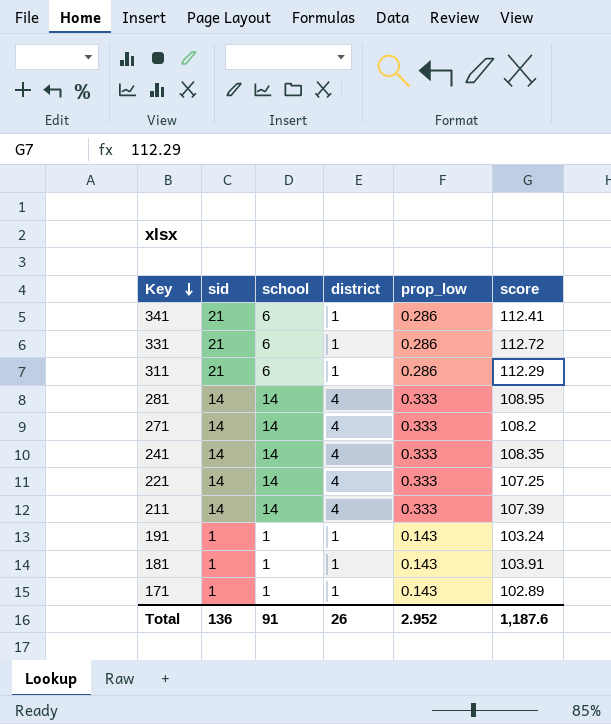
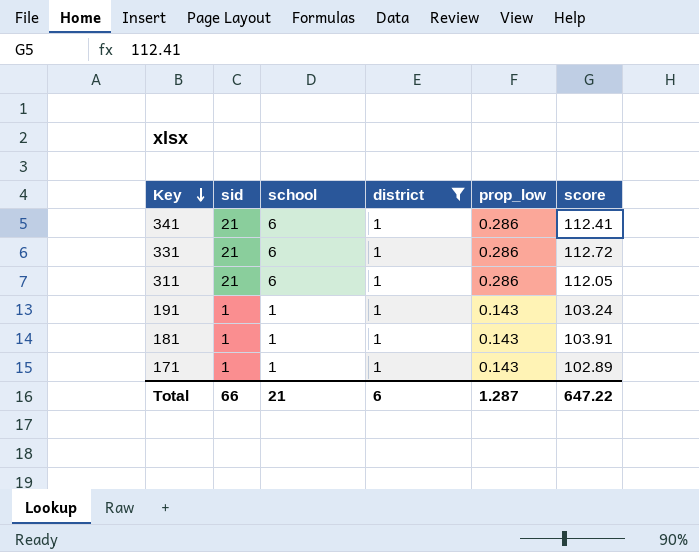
filter: none -> district = 1
311 | score: 112.29 -> 112.05
Total | sid: 136 -> 66
Total | school: 91 -> 21
Total | district: 26 -> 6
Total | prop_low: 2.952 -> 1.287
Total | score: 1,187.6 -> 647.22

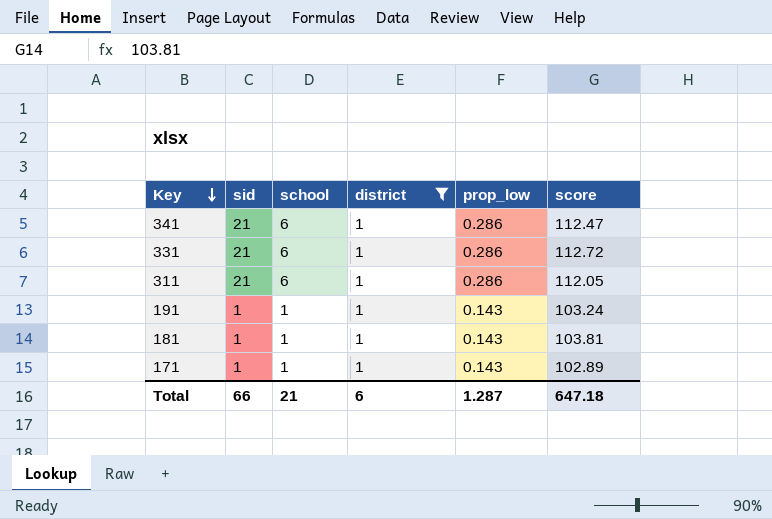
341 | score: 112.41 -> 112.47
181 | score: 103.91 -> 103.81
Total | score: 647.22 -> 647.18

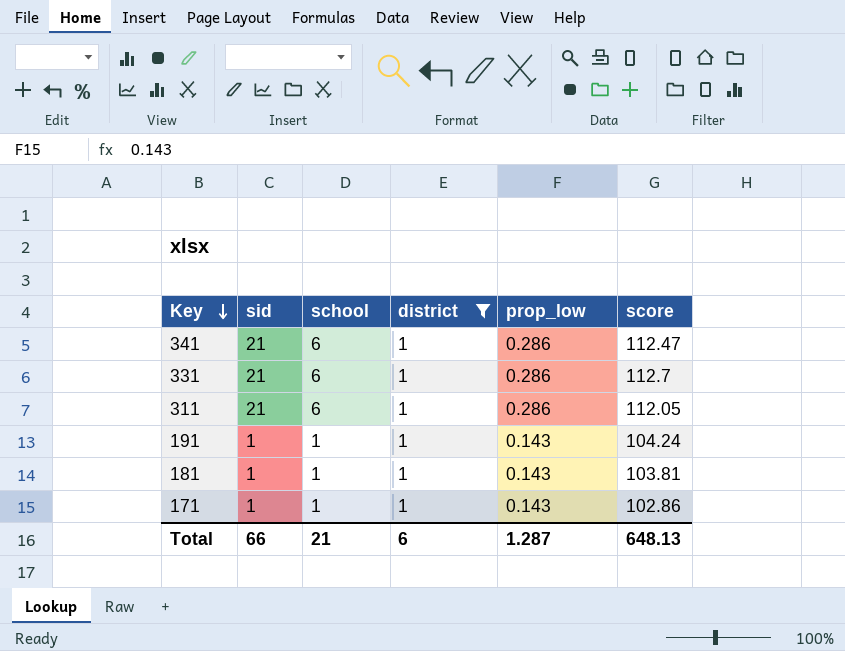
331 | score: 112.72 -> 112.7
191 | score: 103.24 -> 104.24
171 | score: 102.89 -> 102.86
Total | score: 647.18 -> 648.13

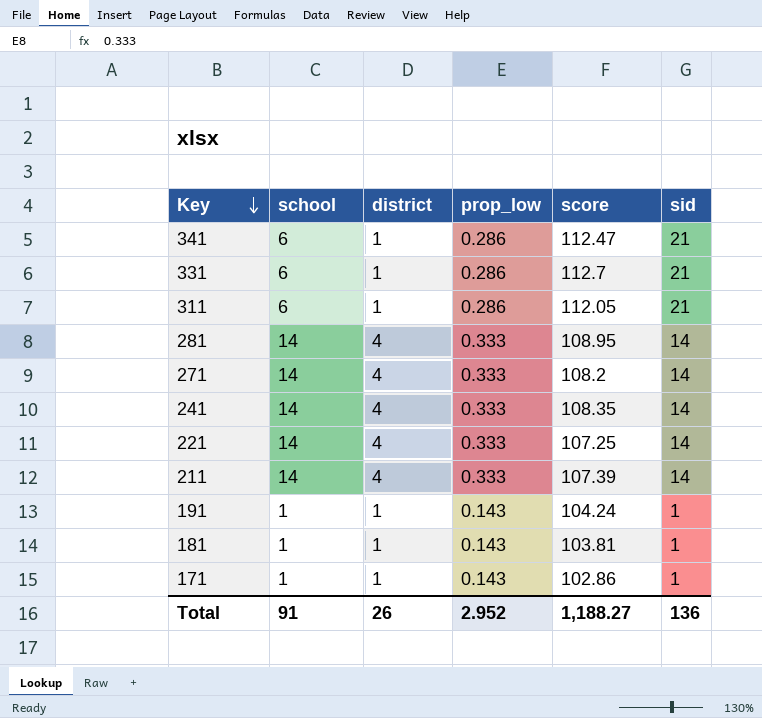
filter: district = 1 -> none
column sid | position: 2 -> 6
Total | school: 21 -> 91
Total | district: 6 -> 26
Total | prop_low: 1.287 -> 2.952
Total | score: 648.13 -> 1,188.27
Total | sid: 66 -> 136

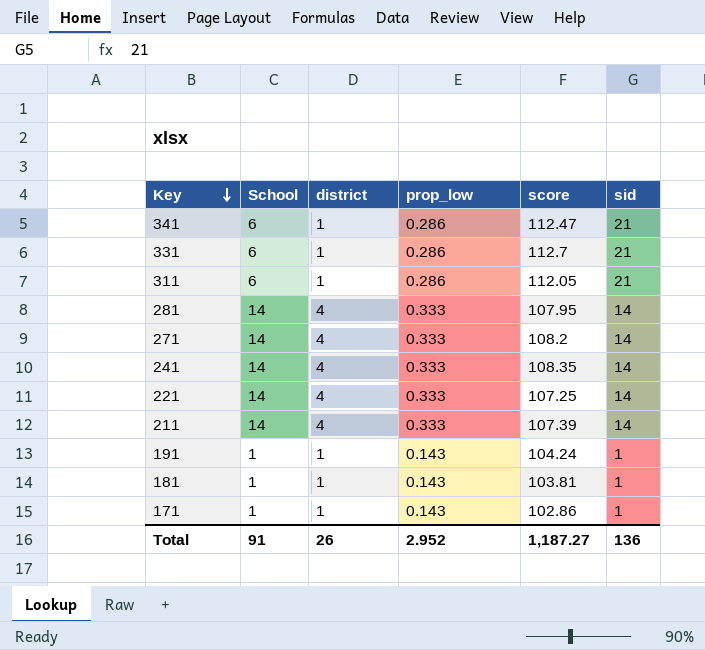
column name: school -> School
281 | score: 108.95 -> 107.95
Total | score: 1,188.27 -> 1,187.27

